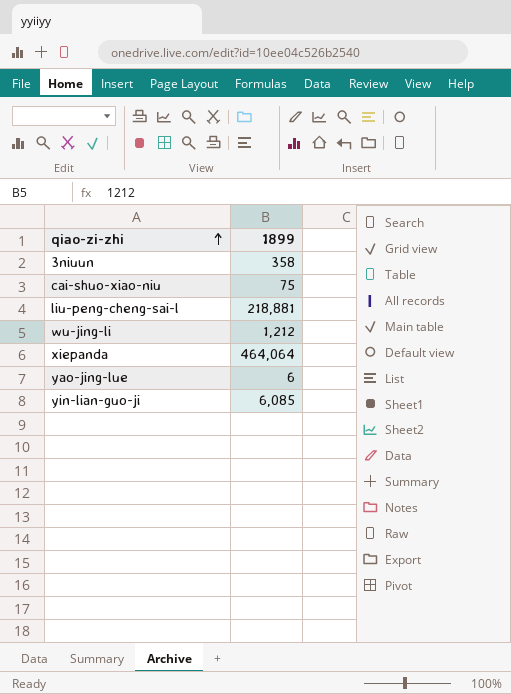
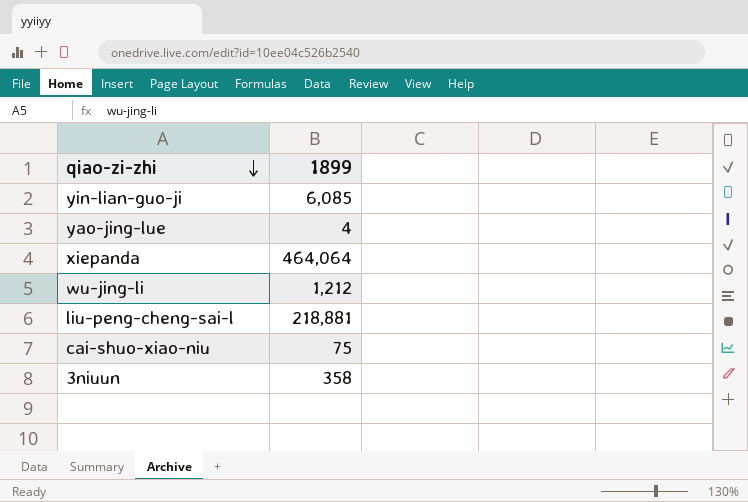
row order: qiao-zi-zhi ascending -> qiao-zi-zhi descending
yao-jing-lue | 1899: 6 -> 4

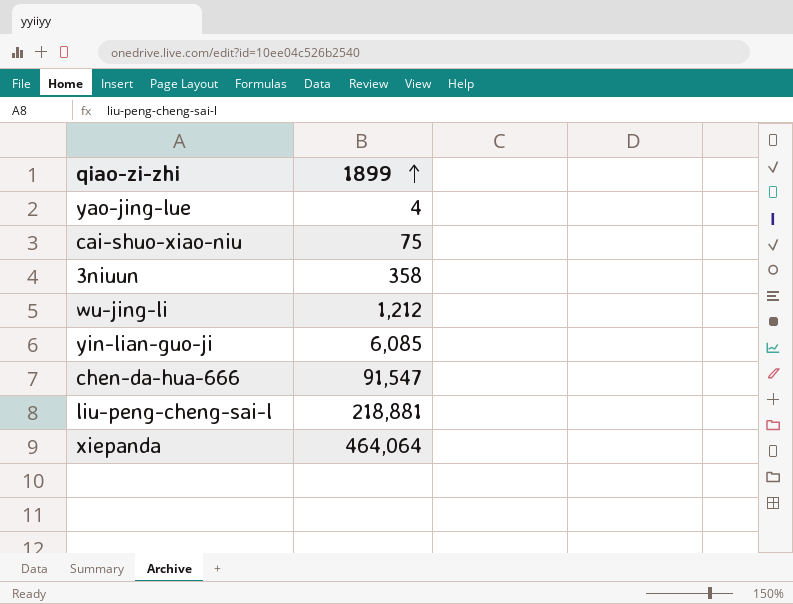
row order: qiao-zi-zhi descending -> 1899 ascending
row chen-da-hua-666: none -> 91,547

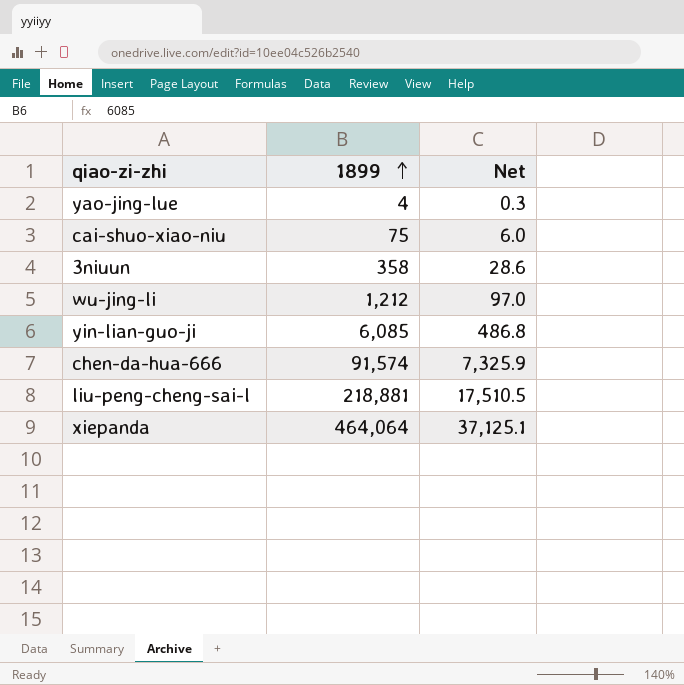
column Net | formula: none -> [1899] * 0.08
chen-da-hua-666 | 1899: 91,547 -> 91,574

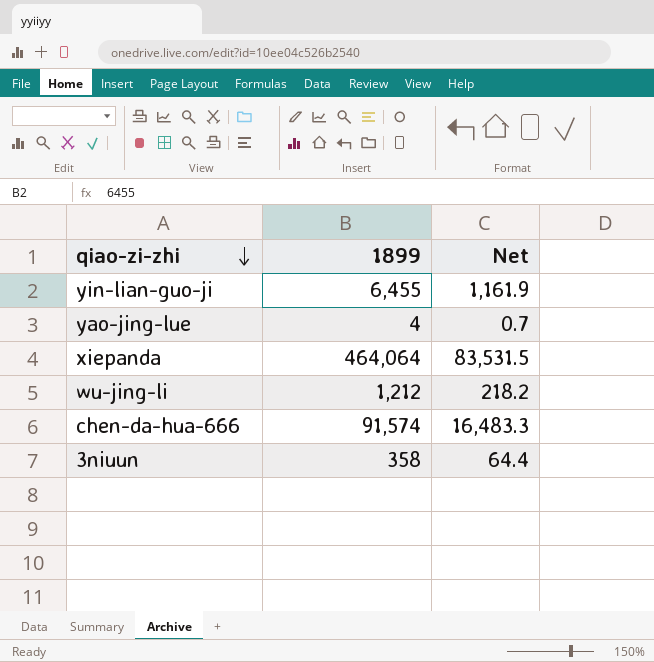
row order: 1899 ascending -> qiao-zi-zhi descending
column Net | formula: [1899] * 0.08 -> [1899] * 0.18
row cai-shuo-xiao-niu: 75 | 6.0 -> none
row liu-peng-cheng-sai-l: 218,881 | 17,510.5 -> none
yin-lian-guo-ji | 1899: 6,085 -> 6,455

